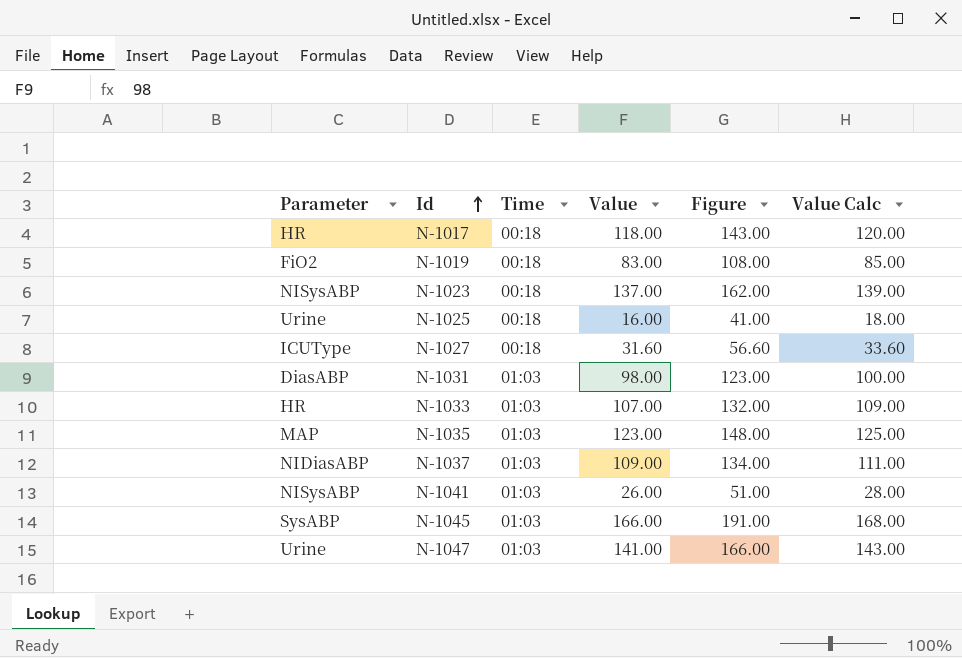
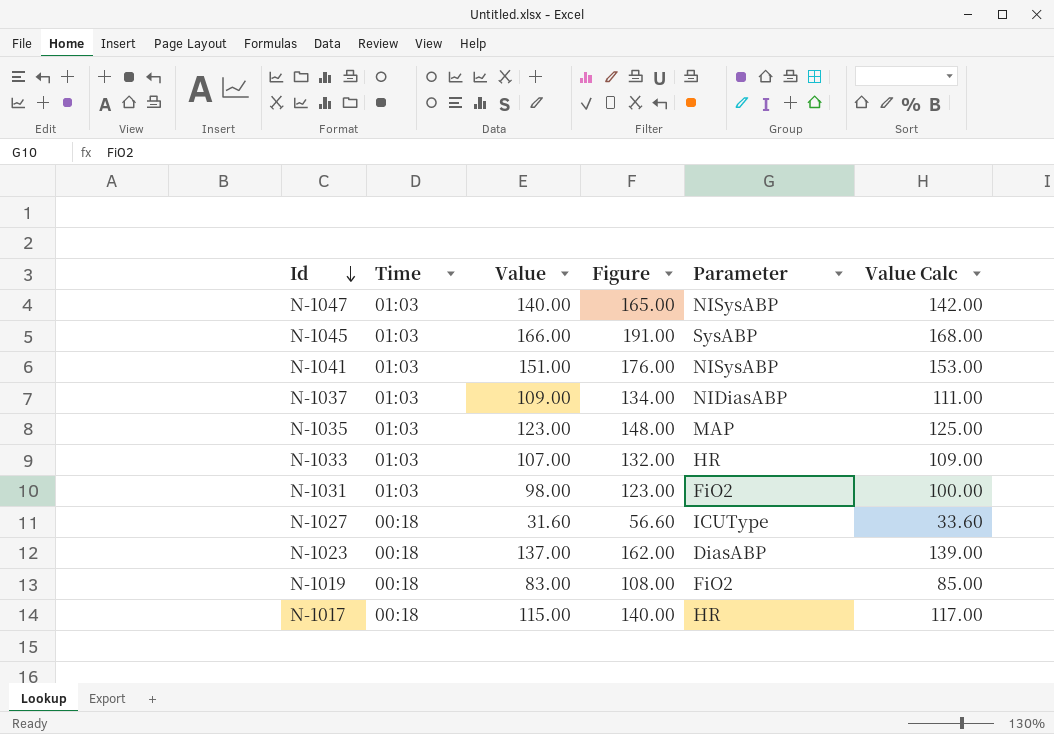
row order: Id ascending -> Id descending
column Parameter | position: 1 -> 5
row N-1025: Urine | 00:18 | 16.00 | 41.00 | 18.00 -> none
N-1047 | Value: 141.00 -> 140.00
N-1047 | Figure: 166.00 -> 165.00
N-1047 | Parameter: Urine -> NISysABP
N-1047 | Value Calc: 143.00 -> 142.00
N-1041 | Value: 26.00 -> 151.00
N-1041 | Figure: 51.00 -> 176.00
N-1041 | Value Calc: 28.00 -> 153.00
N-1031 | Parameter: DiasABP -> FiO2
N-1023 | Parameter: NISysABP -> DiasABP
N-1017 | Value: 118.00 -> 115.00
N-1017 | Figure: 143.00 -> 140.00
N-1017 | Value Calc: 120.00 -> 117.00

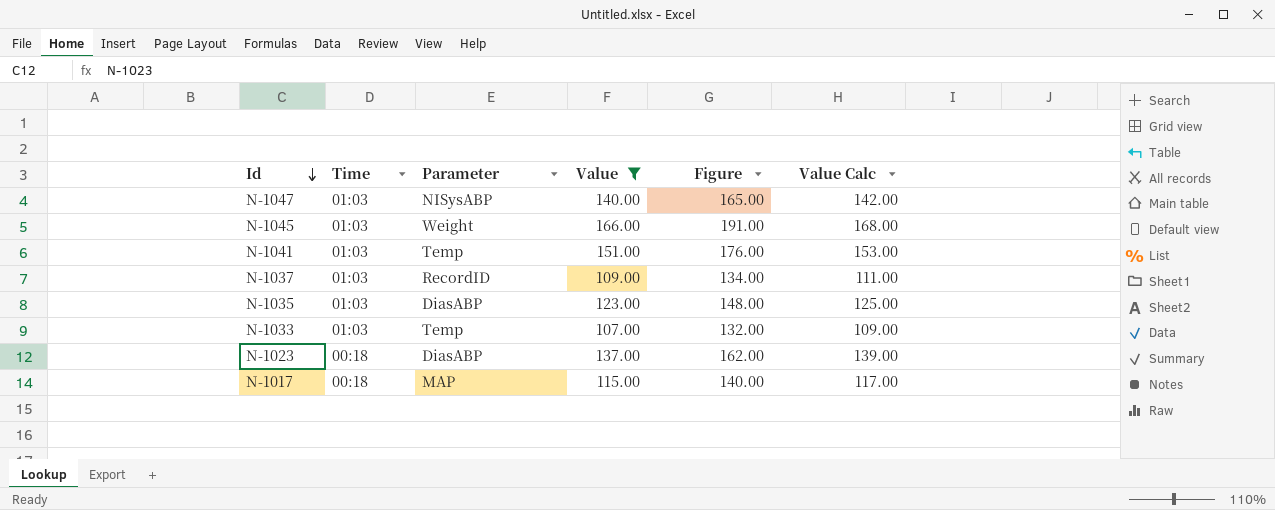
filter: none -> Value >= 107.00
column Parameter | position: 5 -> 3
N-1045 | Parameter: SysABP -> Weight
N-1041 | Parameter: NISysABP -> Temp
N-1037 | Parameter: NIDiasABP -> RecordID
N-1035 | Parameter: MAP -> DiasABP
N-1033 | Parameter: HR -> Temp
N-1017 | Parameter: HR -> MAP

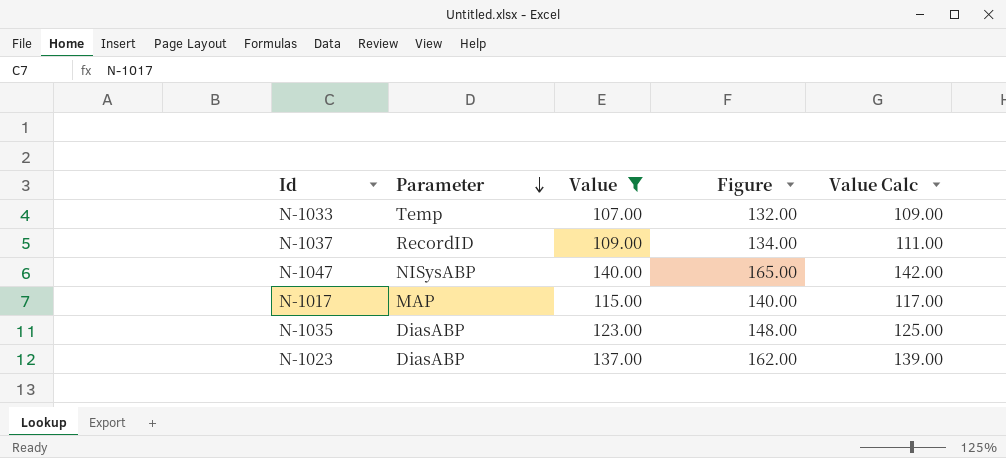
row order: Id descending -> Parameter descending
column Time | position: 2 -> none
row N-1045: 01:03 | Weight | 166.00 | 191.00 | 168.00 -> none
row N-1041: 01:03 | Temp | 151.00 | 176.00 | 153.00 -> none

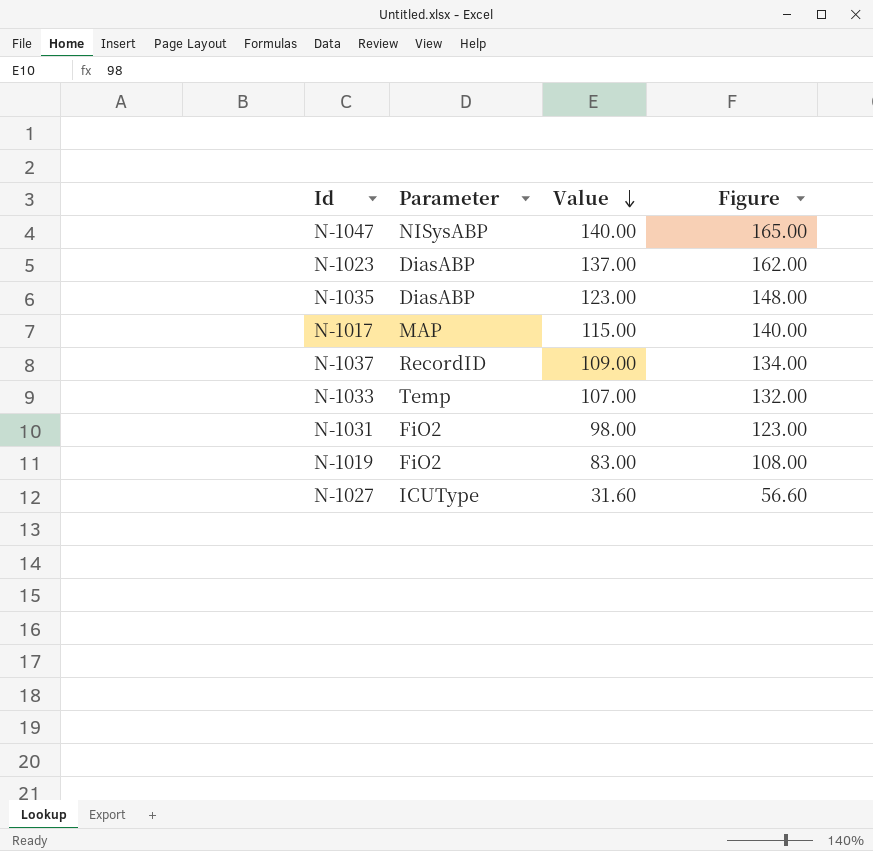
filter: Value >= 107.00 -> none
row order: Parameter descending -> Value descending
column Value Calc | formula: [Value] + 2 -> none

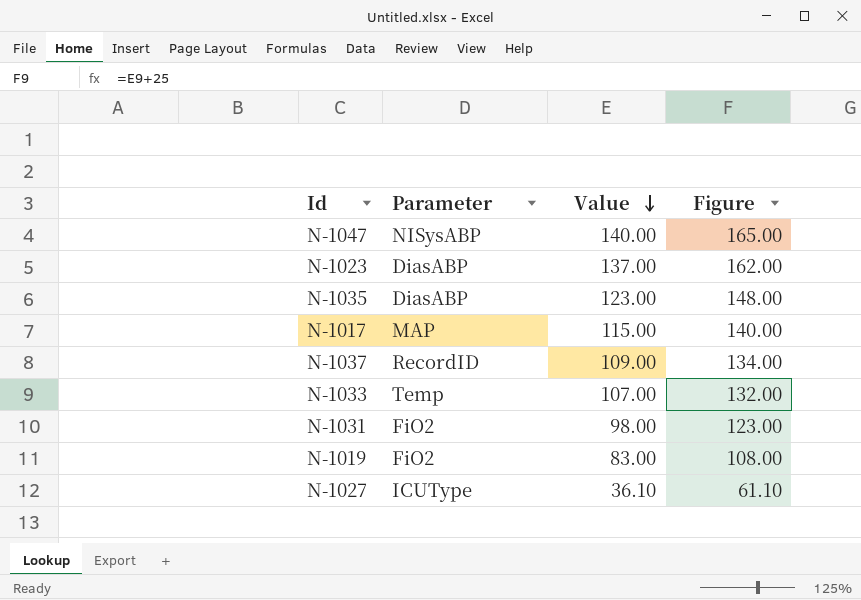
N-1027 | Value: 31.60 -> 36.10
N-1027 | Figure: 56.60 -> 61.10

